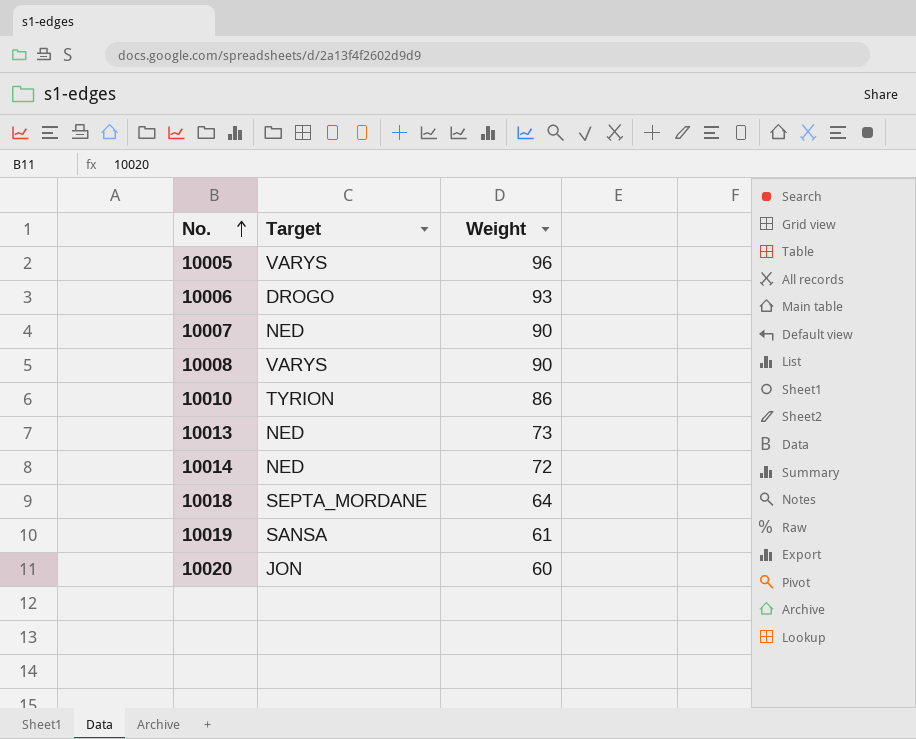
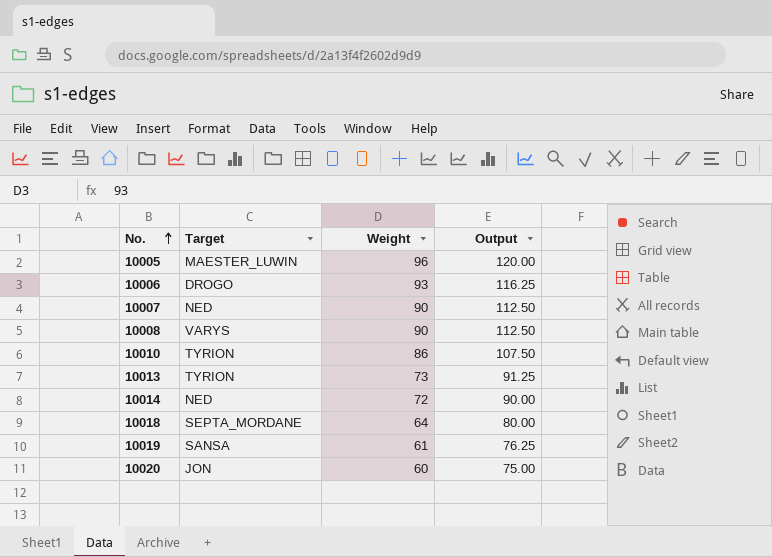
column Output | formula: none -> [Weight] * 1.25
10005 | Target: VARYS -> MAESTER_LUWIN
10013 | Target: NED -> TYRION

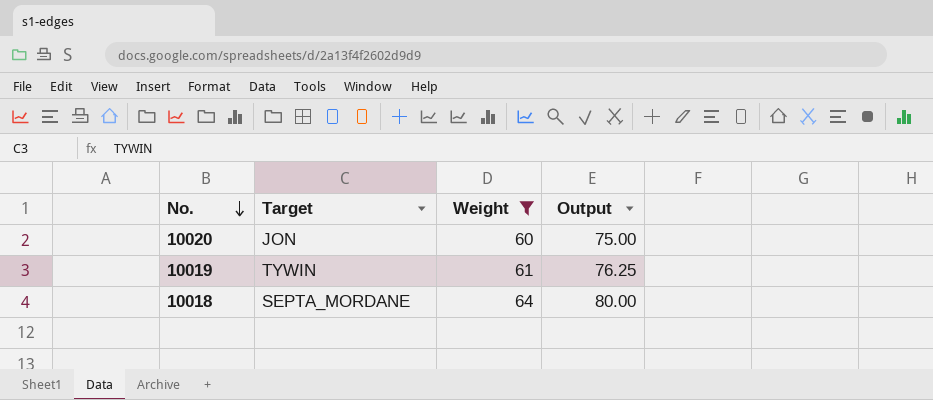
filter: none -> Weight <= 64
row order: No. ascending -> No. descending
10019 | Target: SANSA -> TYWIN

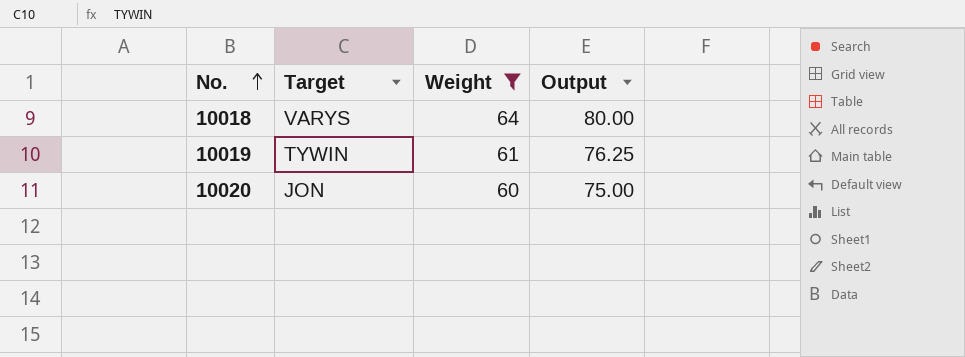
row order: No. descending -> No. ascending
10018 | Target: SEPTA_MORDANE -> VARYS

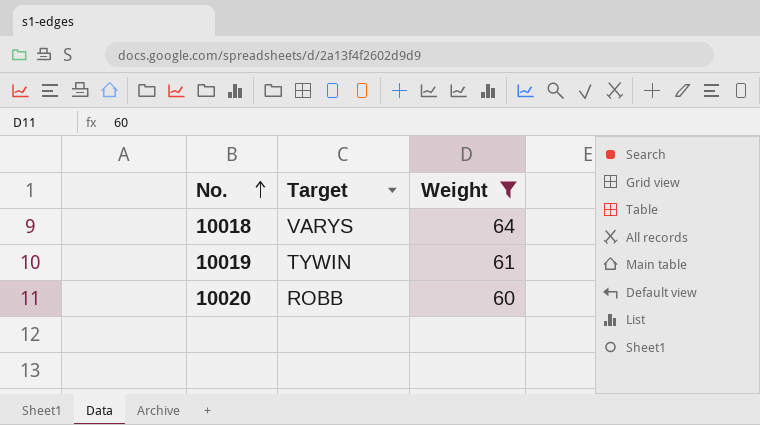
column Output | formula: [Weight] * 1.25 -> none
10020 | Target: JON -> ROBB

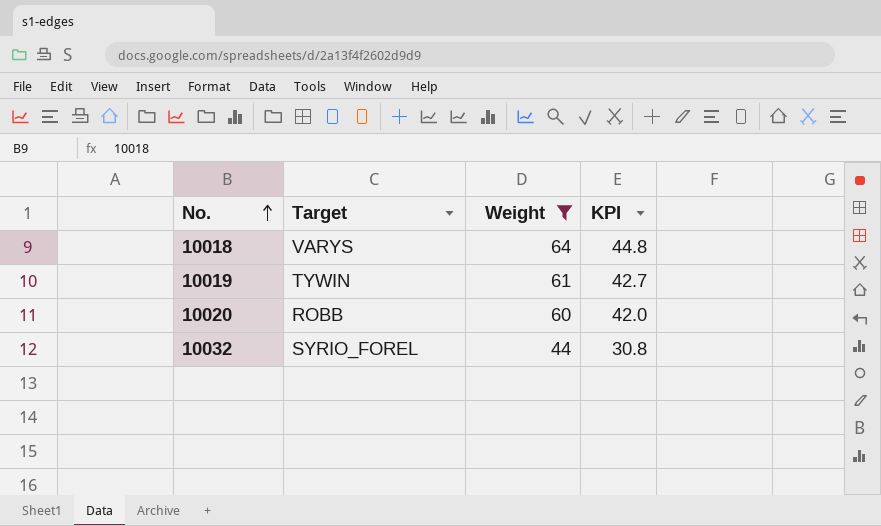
column KPI | formula: none -> [Weight] * 0.7
row 10032: none -> SYRIO_FOREL | 44 | 30.8

